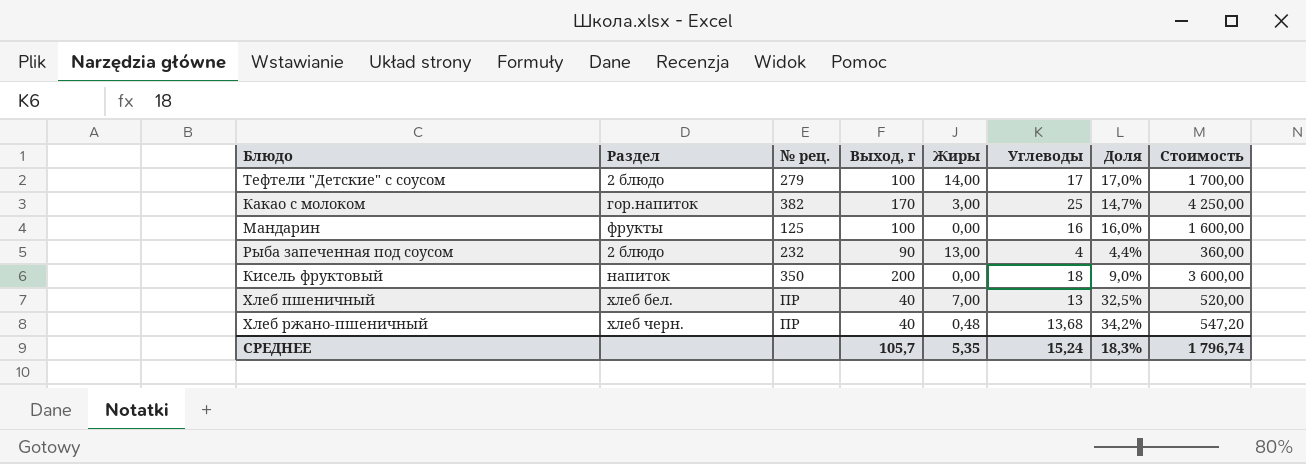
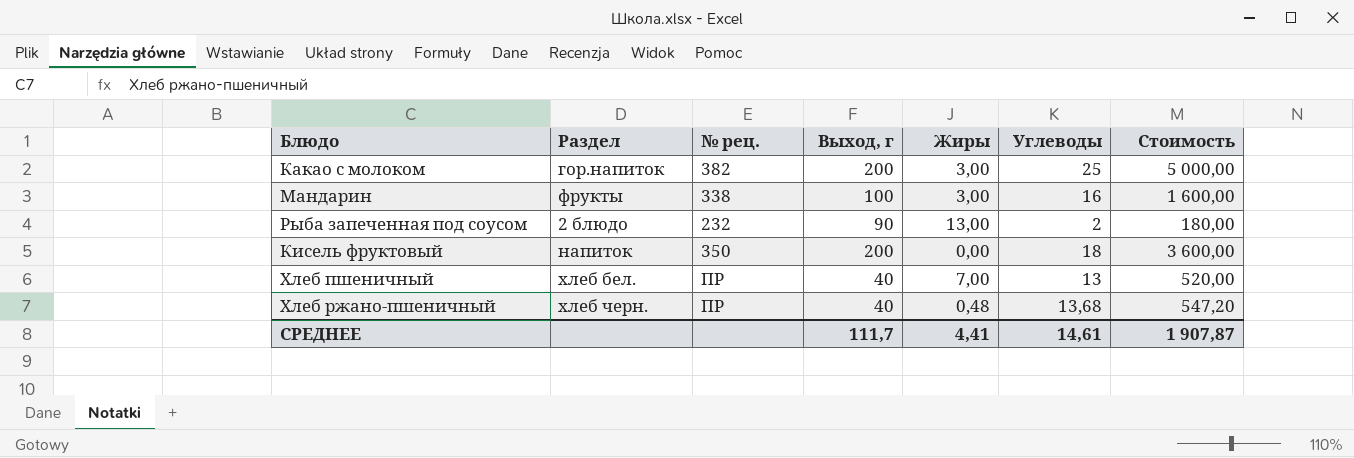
column Доля | formula: [Углеводы] / [Выход, г] -> none
row Тефтели "Детские" с соусом: 2 блюдо | 279 | 100 | 14,00 | 17 | 17,0% | 1 700,00 -> none
Какао с молоком | Выход, г: 170 -> 200
Какао с молоком | Стоимость: 4 250,00 -> 5 000,00
Мандарин | № рец.: 125 -> 338
Мандарин | Жиры: 0,00 -> 3,00
Рыба запеченная под соусом | Углеводы: 4 -> 2
Рыба запеченная под соусом | Стоимость: 360,00 -> 180,00
СРЕДНЕЕ | Выход, г: 105,7 -> 111,7
СРЕДНЕЕ | Жиры: 5,35 -> 4,41
СРЕДНЕЕ | Углеводы: 15,24 -> 14,61
СРЕДНЕЕ | Стоимость: 1 796,74 -> 1 907,87

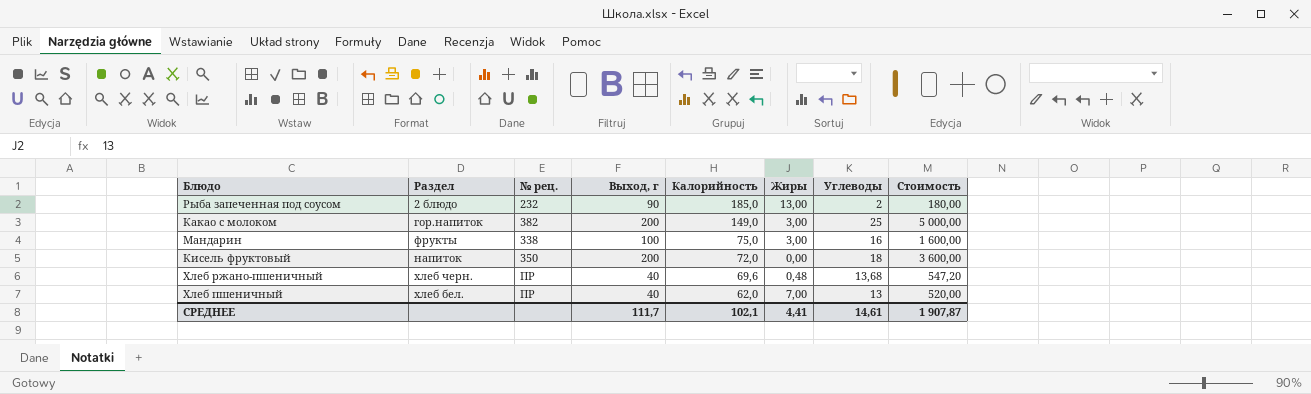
row order: none -> Калорийность descending
column Калорийность | position: none -> 5

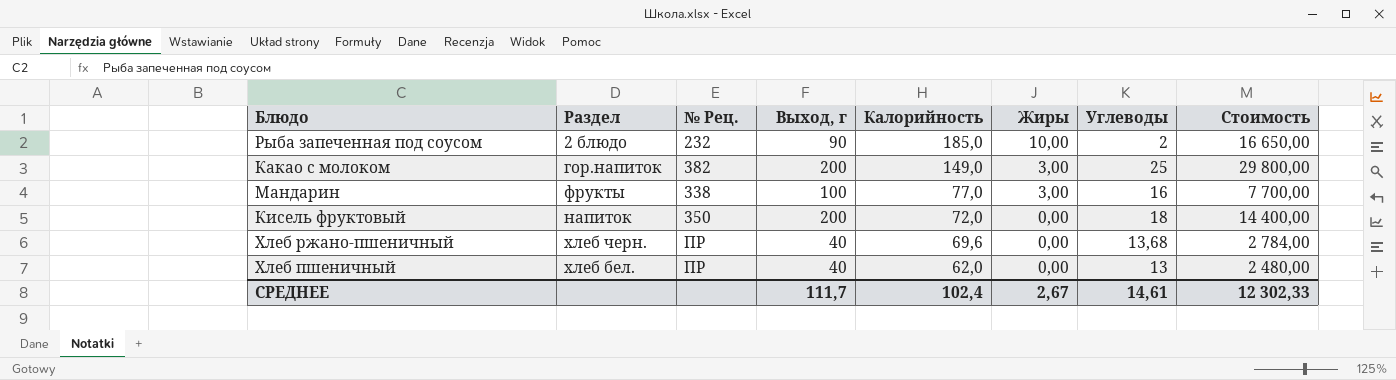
column name: № рец. -> № Рец.
column Стоимость | formula: [Выход, г] * [Углеводы] -> [Выход, г] * [Калорийность]
Рыба запеченная под соусом | Жиры: 13,00 -> 10,00
Мандарин | Калорийность: 75,0 -> 77,0
Хлеб ржано-пшеничный | Жиры: 0,48 -> 0,00
Хлеб пшеничный | Жиры: 7,00 -> 0,00
СРЕДНЕЕ | Калорийность: 102,1 -> 102,4
СРЕДНЕЕ | Жиры: 4,41 -> 2,67
СРЕДНЕЕ | Стоимость: 1 907,87 -> 12 302,33

